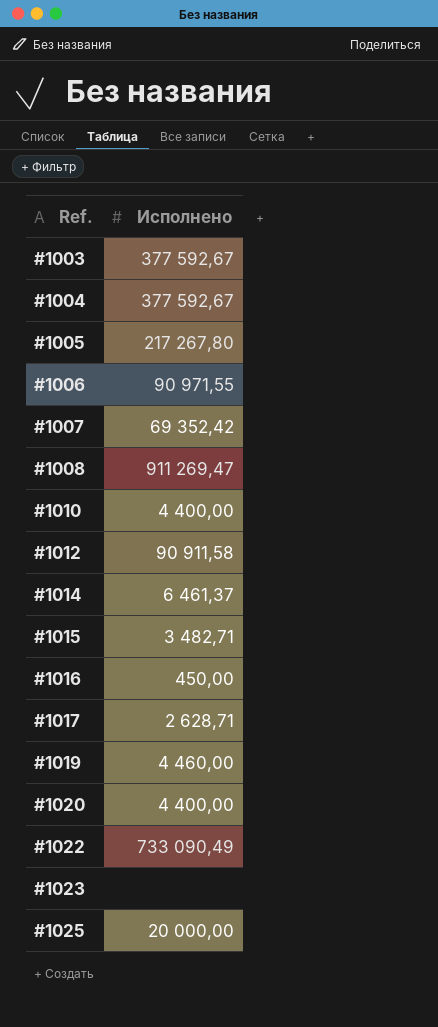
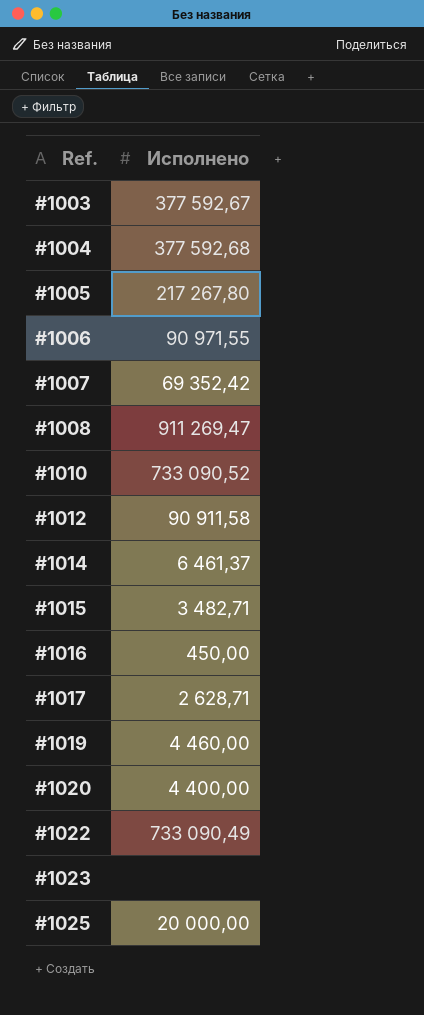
#1004 | Исполнено: 377 592,67 -> 377 592,68
#1010 | Исполнено: 4 400,00 -> 733 090,52

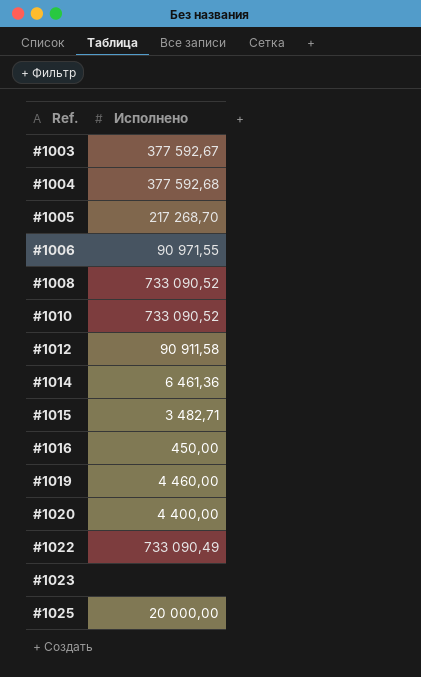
row #1007: 69 352,42 -> none
row #1017: 2 628,71 -> none
#1005 | Исполнено: 217 267,80 -> 217 268,70
#1008 | Исполнено: 911 269,47 -> 733 090,52
#1014 | Исполнено: 6 461,37 -> 6 461,36

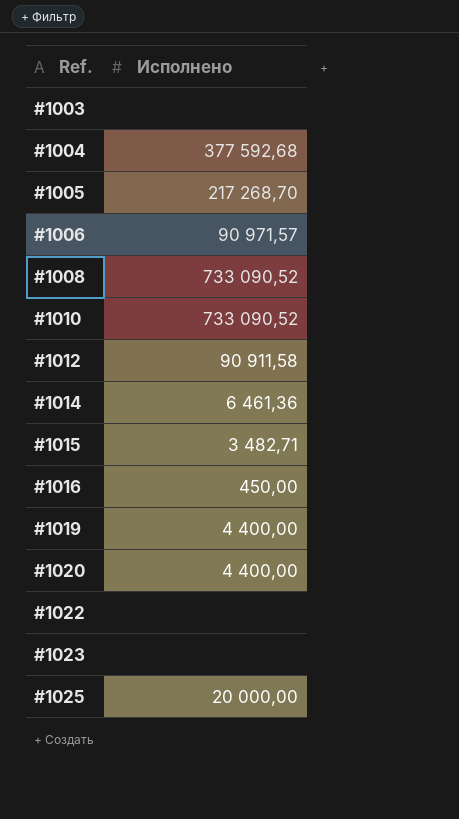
#1003 | Исполнено: 377 592,67 -> none
#1006 | Исполнено: 90 971,55 -> 90 971,57
#1019 | Исполнено: 4 460,00 -> 4 400,00
#1022 | Исполнено: 733 090,49 -> none

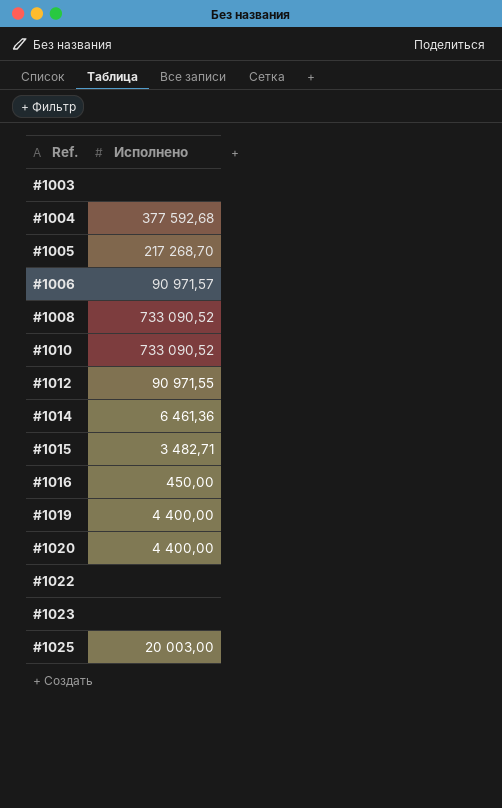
#1012 | Исполнено: 90 911,58 -> 90 971,55
#1025 | Исполнено: 20 000,00 -> 20 003,00

